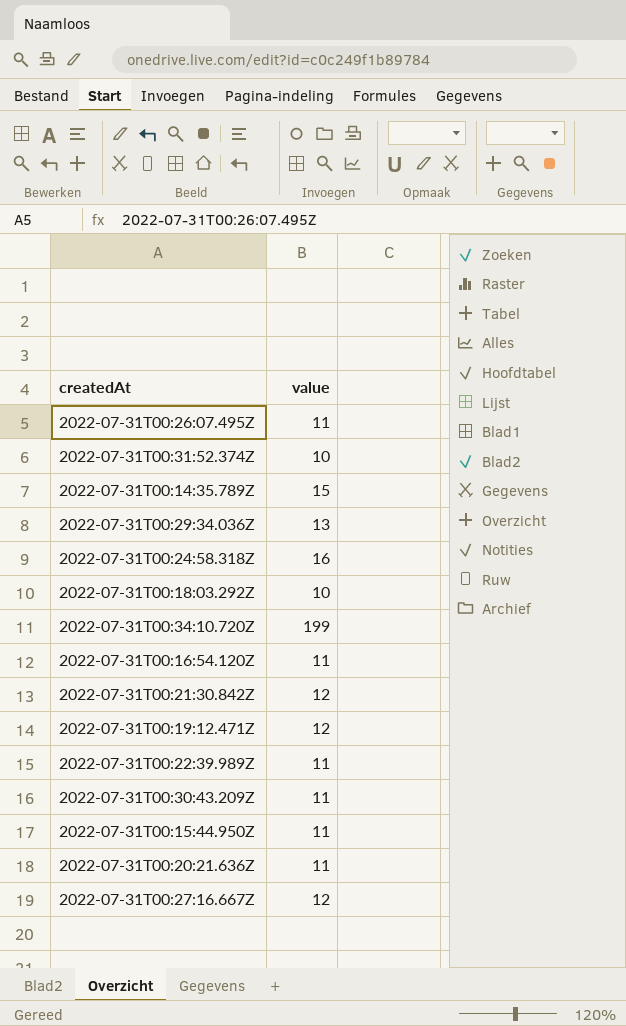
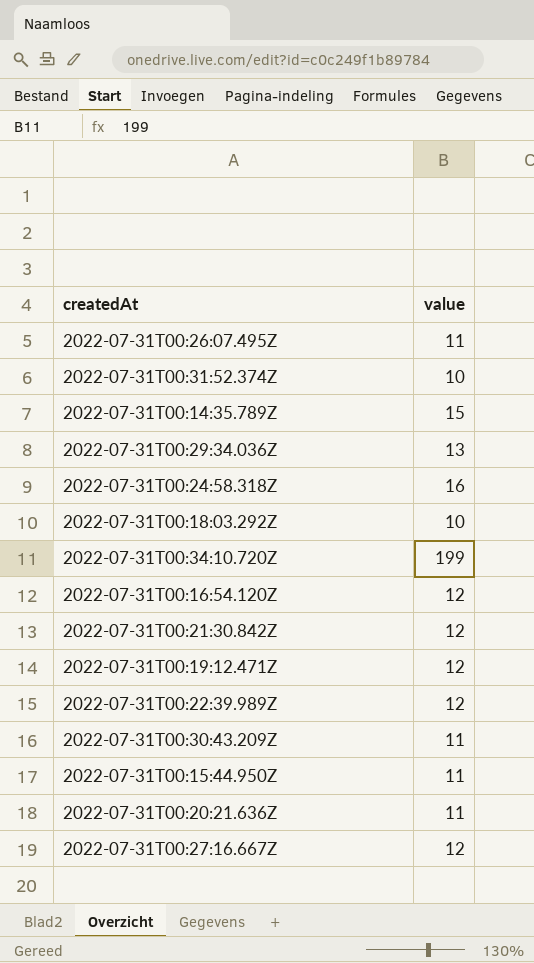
2022-07-31T00:16:54.120Z | value: 11 -> 12
2022-07-31T00:22:39.989Z | value: 11 -> 12

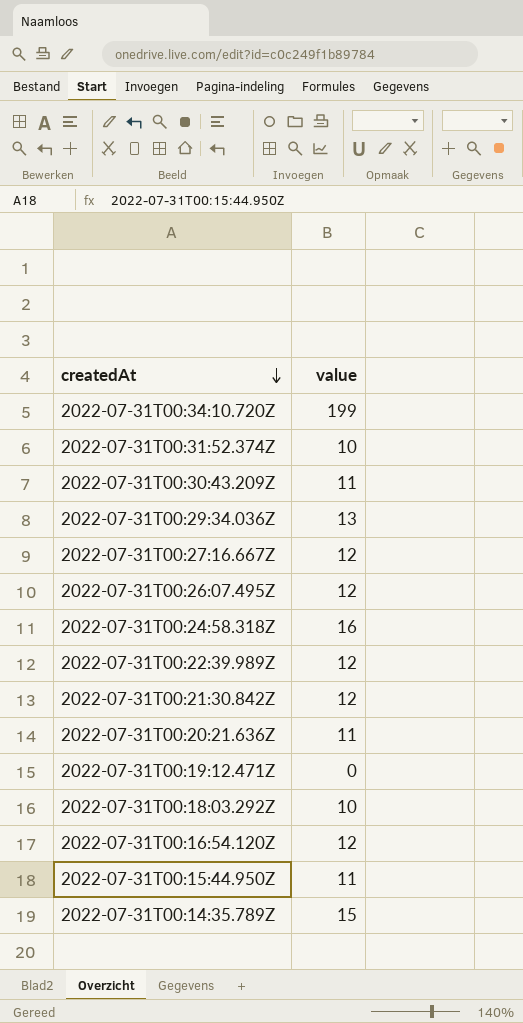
row order: none -> createdAt descending
2022-07-31T00:26:07.495Z | value: 11 -> 12
2022-07-31T00:19:12.471Z | value: 12 -> 0

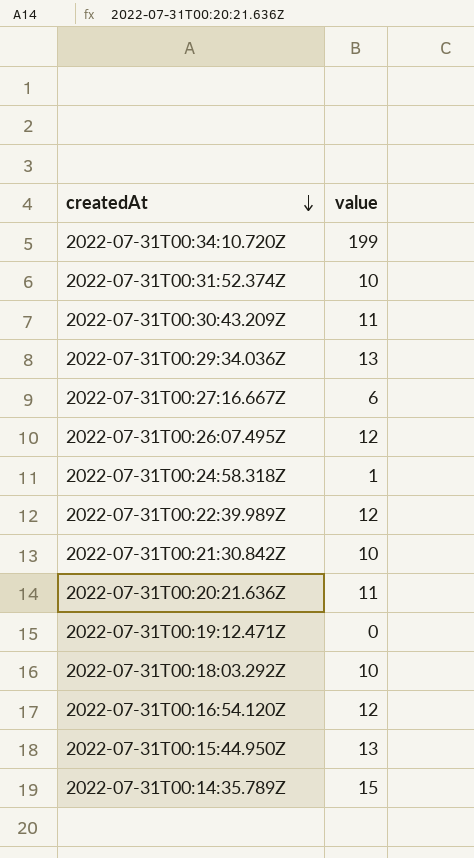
2022-07-31T00:27:16.667Z | value: 12 -> 6
2022-07-31T00:24:58.318Z | value: 16 -> 1
2022-07-31T00:21:30.842Z | value: 12 -> 10
2022-07-31T00:15:44.950Z | value: 11 -> 13

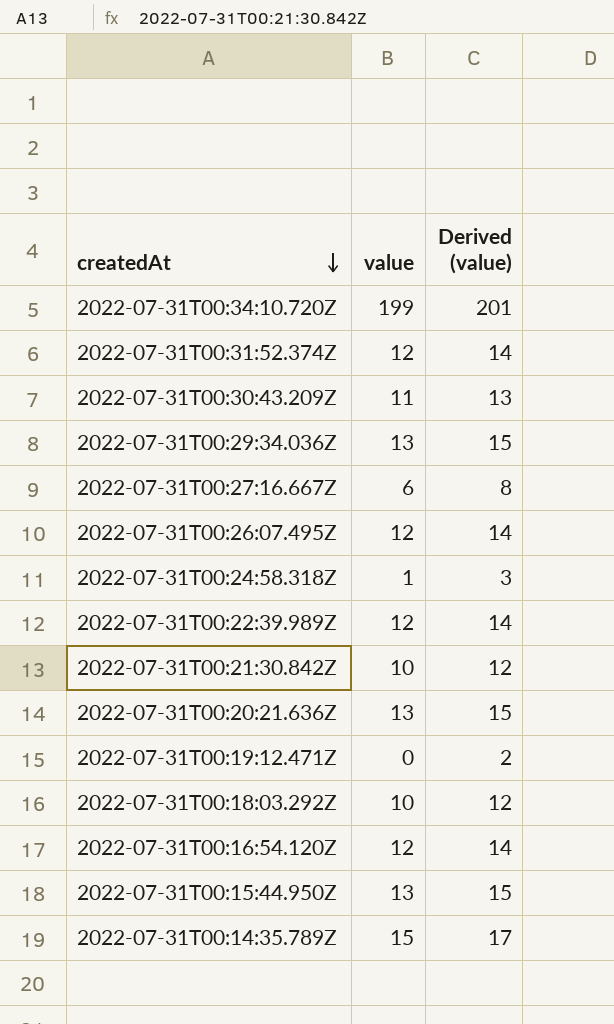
column Derived (value) | formula: none -> [value] + 2
2022-07-31T00:31:52.374Z | value: 10 -> 12
2022-07-31T00:20:21.636Z | value: 11 -> 13

